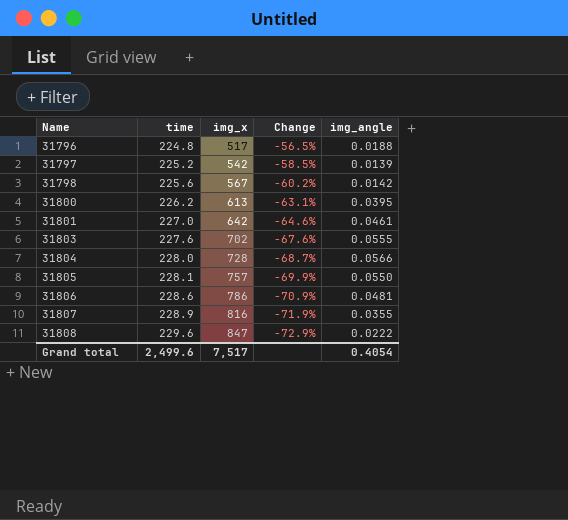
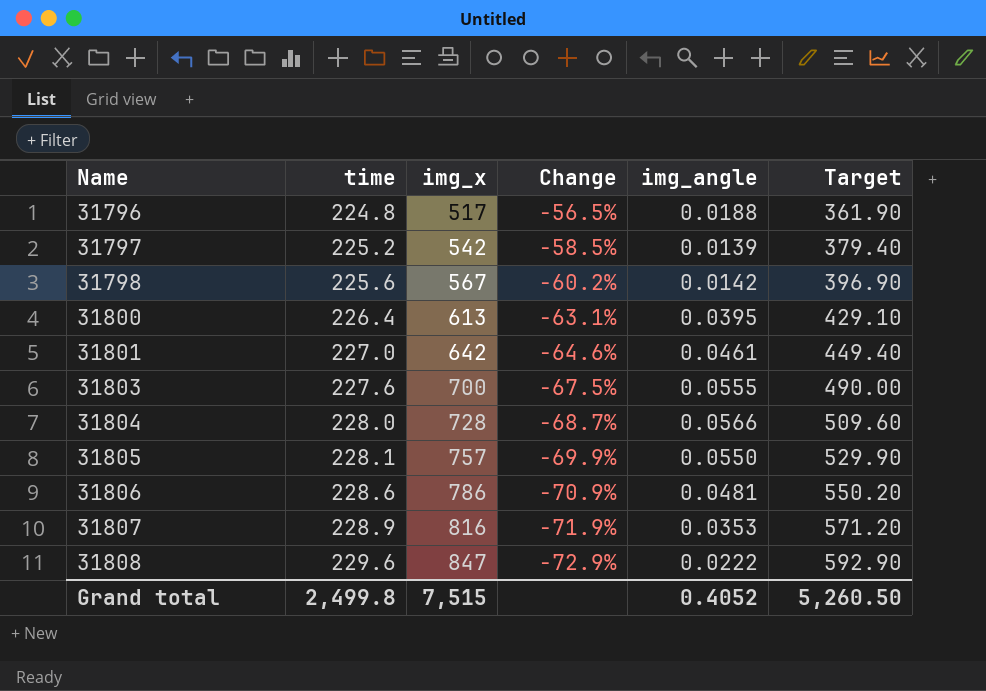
column Target | formula: none -> [img_x] * 0.7
31800 | time: 226.2 -> 226.4
31803 | img_x: 702 -> 700
31803 | Change: -67.6% -> -67.5%
31807 | img_angle: 0.0355 -> 0.0353
Grand total | time: 2,499.6 -> 2,499.8
Grand total | img_x: 7,517 -> 7,515
Grand total | img_angle: 0.4054 -> 0.4052

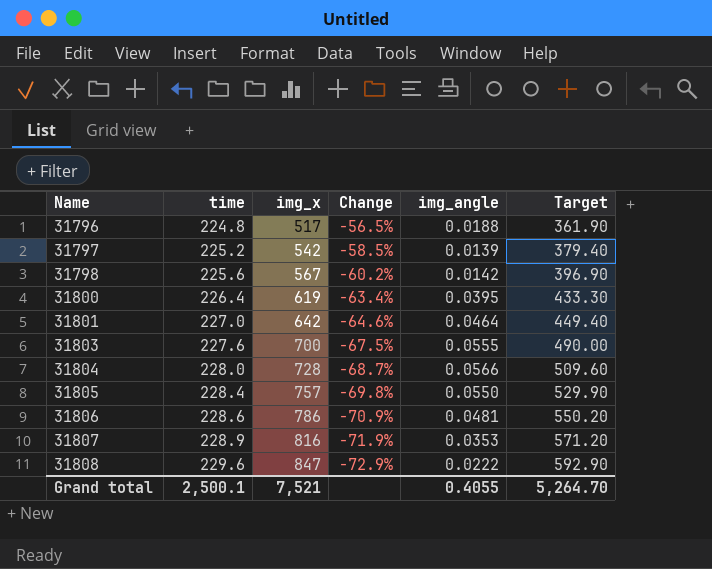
31800 | img_x: 613 -> 619
31800 | Change: -63.1% -> -63.4%
31800 | Target: 429.10 -> 433.30
31801 | img_angle: 0.0461 -> 0.0464
31805 | time: 228.1 -> 228.4
31805 | Change: -69.9% -> -69.8%
Grand total | time: 2,499.8 -> 2,500.1
Grand total | img_x: 7,515 -> 7,521
Grand total | img_angle: 0.4052 -> 0.4055
Grand total | Target: 5,260.50 -> 5,264.70

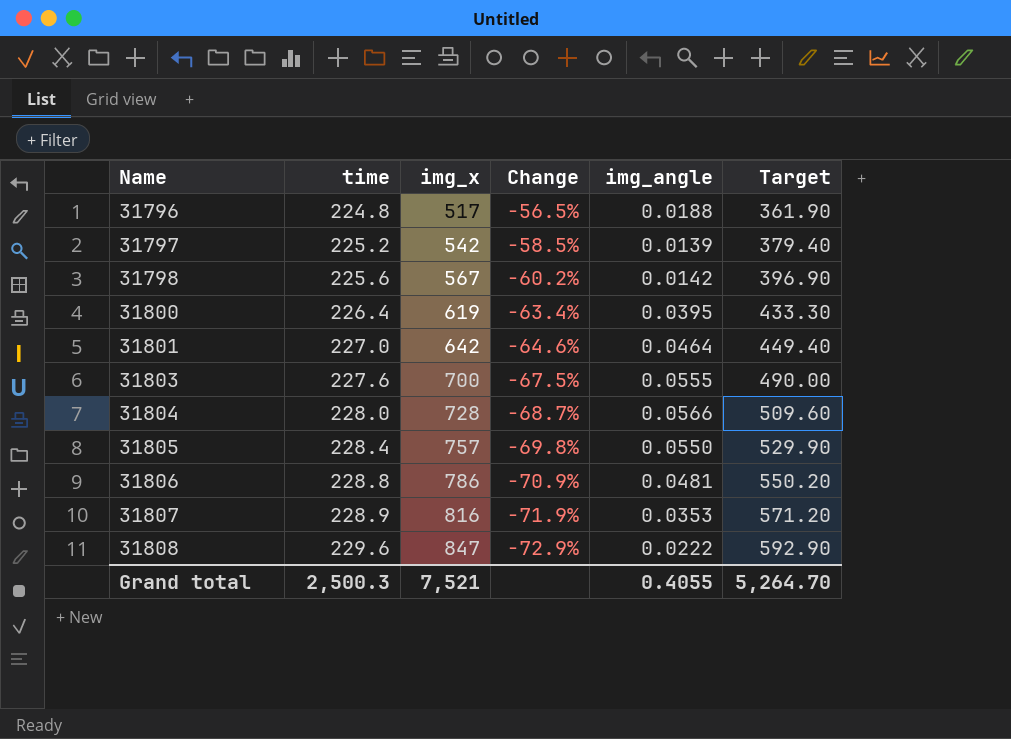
31806 | time: 228.6 -> 228.8
Grand total | time: 2,500.1 -> 2,500.3

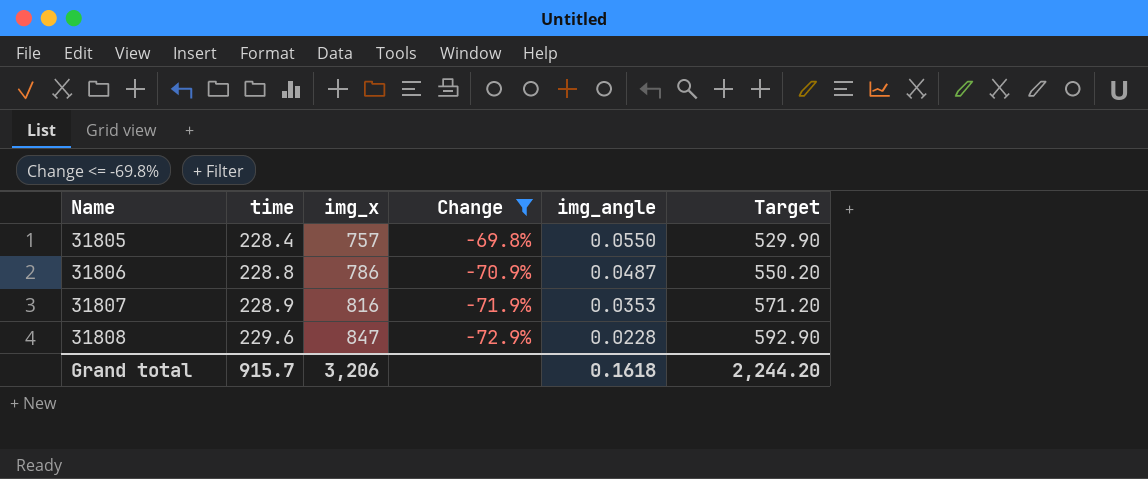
filter: none -> Change <= -69.8%
31806 | img_angle: 0.0481 -> 0.0487
31808 | img_angle: 0.0222 -> 0.0228
Grand total | time: 2,500.3 -> 915.7
Grand total | img_x: 7,521 -> 3,206
Grand total | img_angle: 0.4055 -> 0.1618
Grand total | Target: 5,264.70 -> 2,244.20

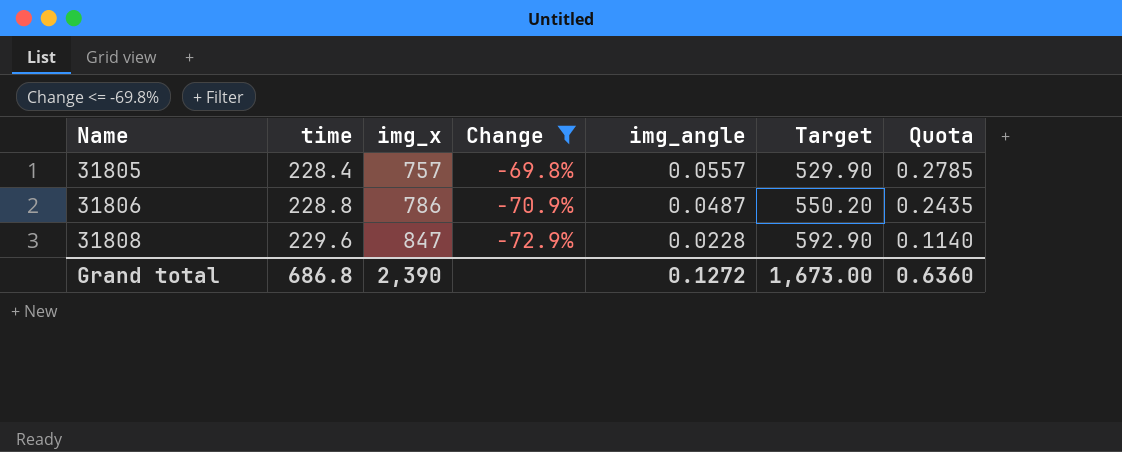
column Quota | formula: none -> [img_angle] * 5
row 31807: 228.9 | 816 | -71.9% | 0.0353 | 571.20 -> none
31805 | img_angle: 0.0550 -> 0.0557
Grand total | time: 915.7 -> 686.8
Grand total | img_x: 3,206 -> 2,390
Grand total | img_angle: 0.1618 -> 0.1272
Grand total | Target: 2,244.20 -> 1,673.00

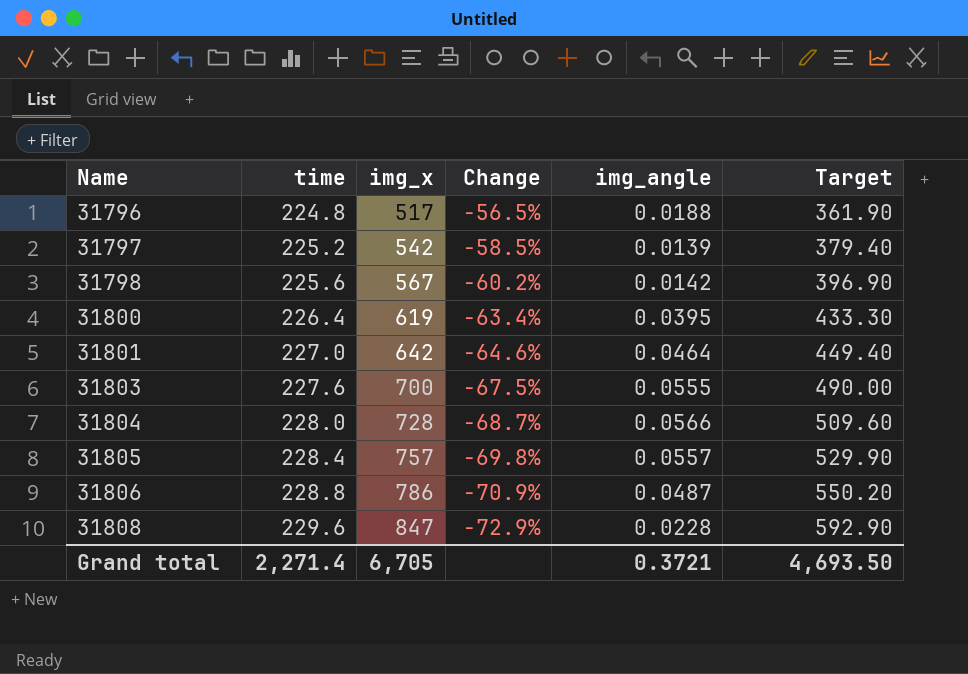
filter: Change <= -69.8% -> none
column Quota | formula: [img_angle] * 5 -> none
Grand total | time: 686.8 -> 2,271.4
Grand total | img_x: 2,390 -> 6,705
Grand total | img_angle: 0.1272 -> 0.3721
Grand total | Target: 1,673.00 -> 4,693.50

